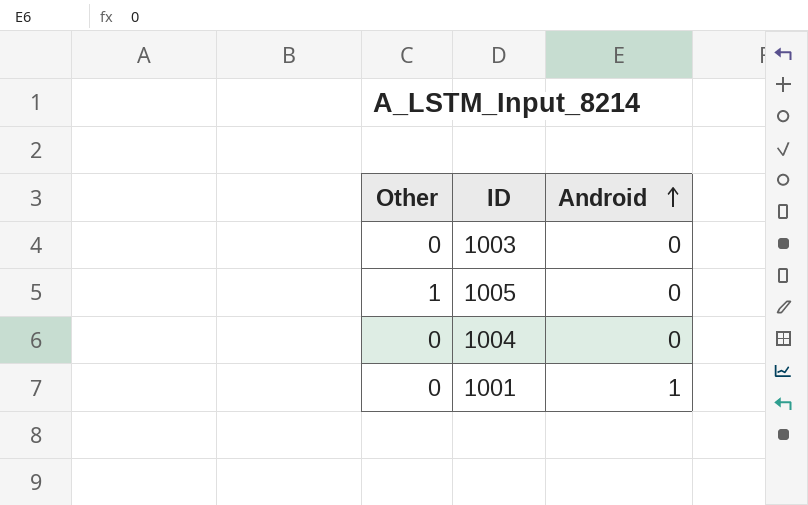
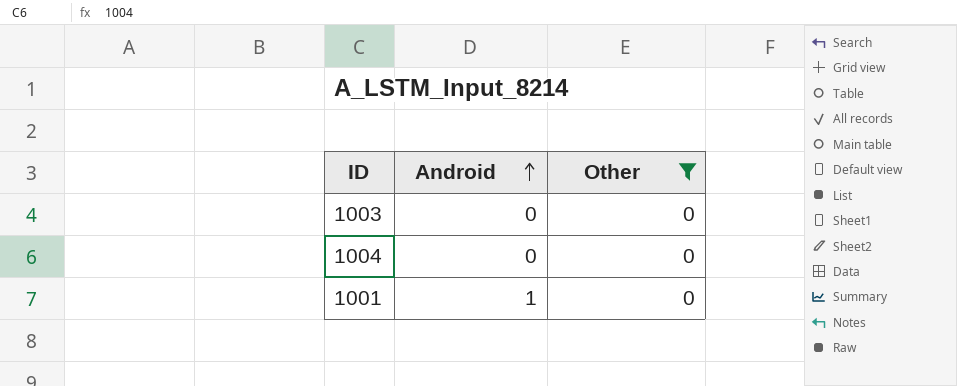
filter: none -> Other = 0
column Other | position: 1 -> 3

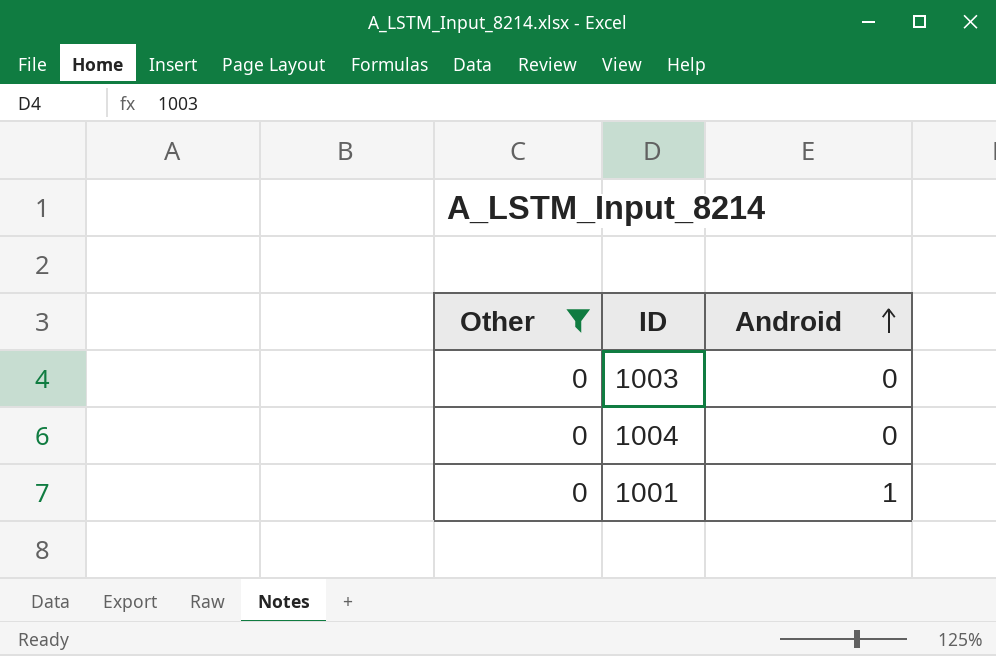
column Other | position: 3 -> 1

